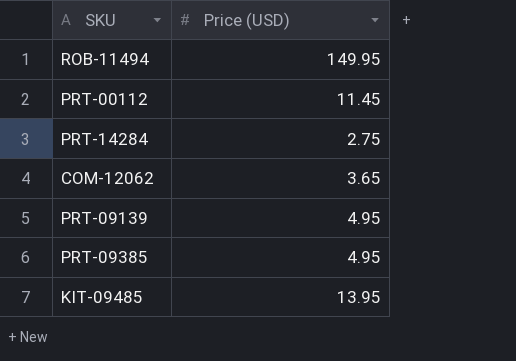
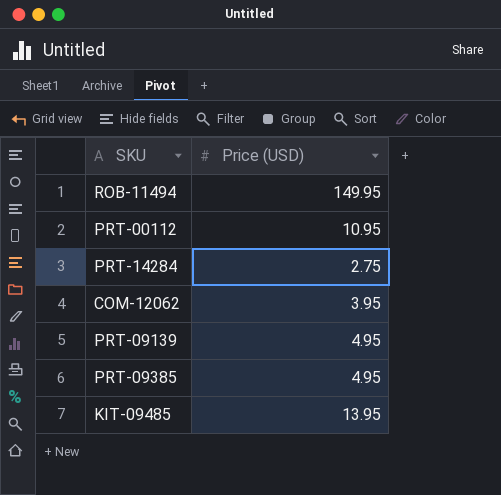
PRT-00112 | Price (USD): 11.45 -> 10.95
COM-12062 | Price (USD): 3.65 -> 3.95

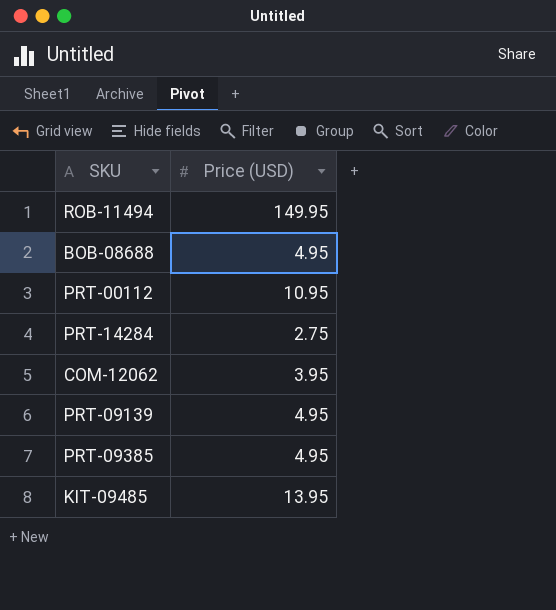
row BOB-08688: none -> 4.95

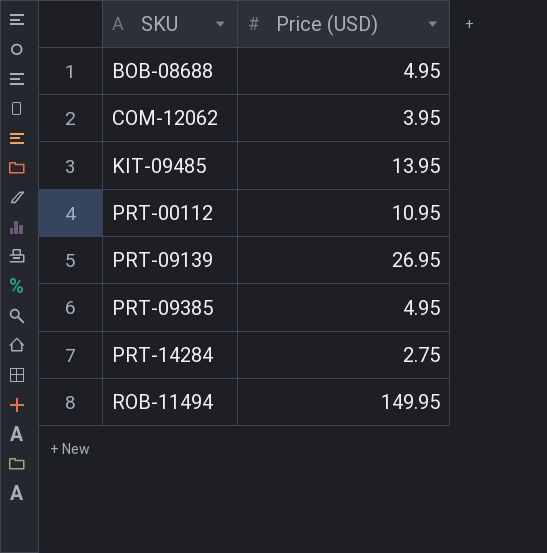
row order: none -> SKU ascending
PRT-09139 | Price (USD): 4.95 -> 26.95

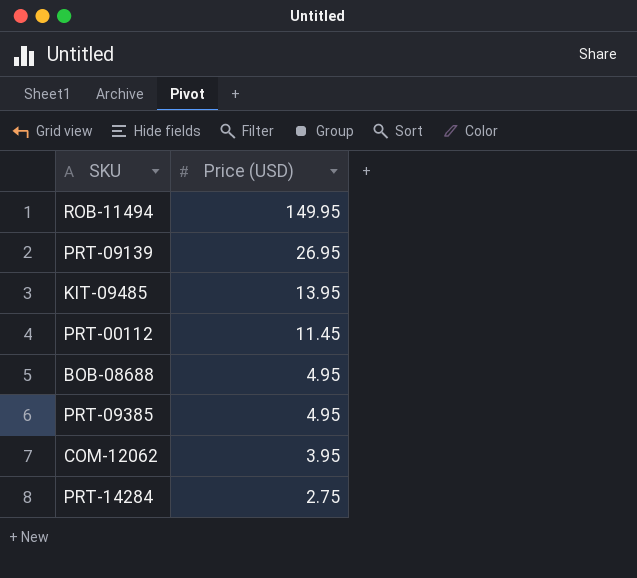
row order: SKU ascending -> Price (USD) descending
PRT-00112 | Price (USD): 10.95 -> 11.45

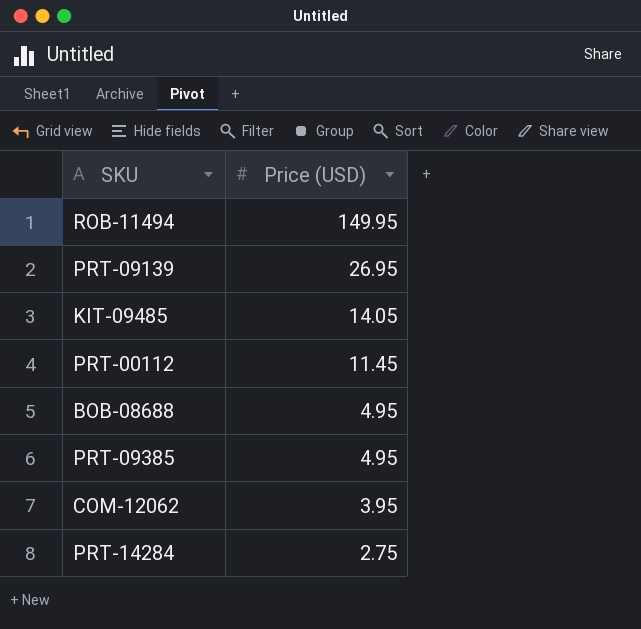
KIT-09485 | Price (USD): 13.95 -> 14.05

